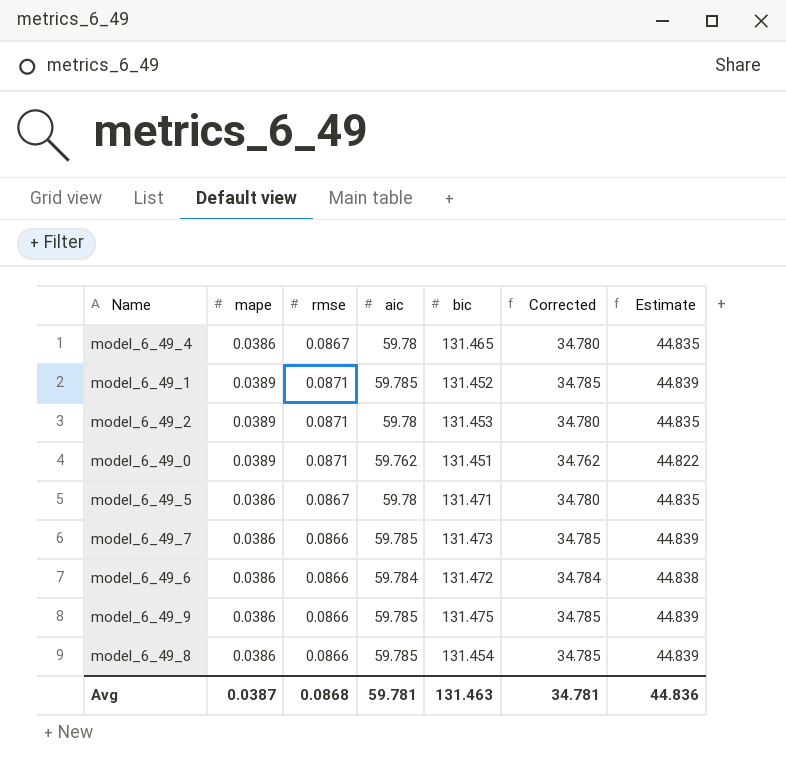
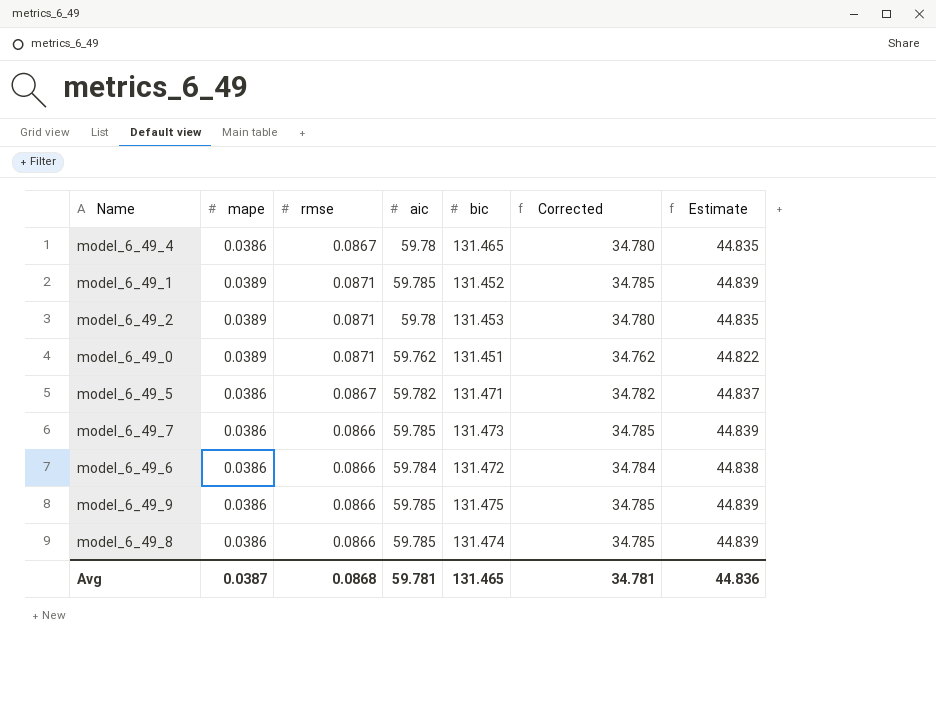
model_6_49_5 | aic: 59.78 -> 59.782
model_6_49_5 | Corrected: 34.780 -> 34.782
model_6_49_5 | Estimate: 44.835 -> 44.837
model_6_49_8 | bic: 131.454 -> 131.474
Avg | bic: 131.463 -> 131.465

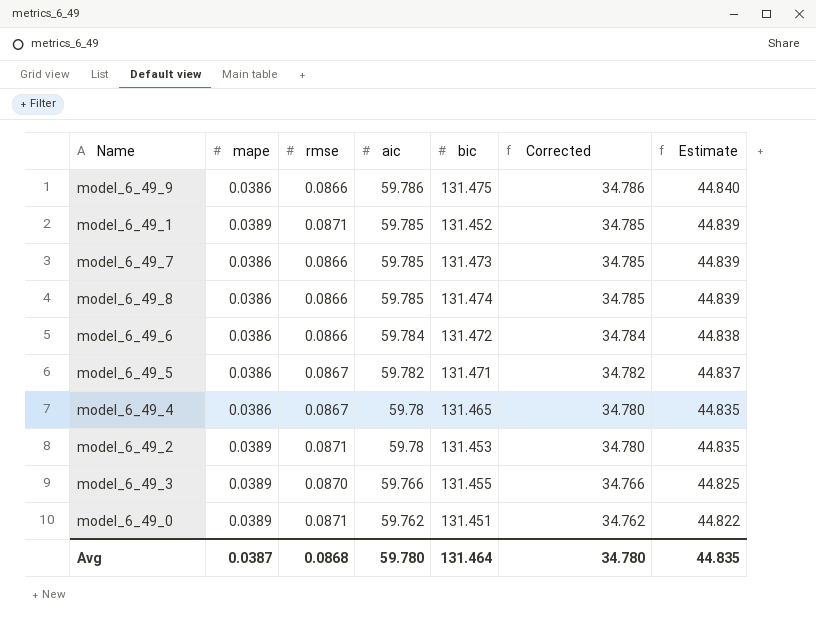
row order: none -> aic descending
model_6_49_9 | aic: 59.785 -> 59.786
model_6_49_9 | Corrected: 34.785 -> 34.786
model_6_49_9 | Estimate: 44.839 -> 44.840
row model_6_49_3: none -> 0.0389 | 0.0870 | 59.766 | 131.455 | 34.766 | 44.825
Avg | aic: 59.781 -> 59.780
Avg | bic: 131.465 -> 131.464
Avg | Corrected: 34.781 -> 34.780
Avg | Estimate: 44.836 -> 44.835

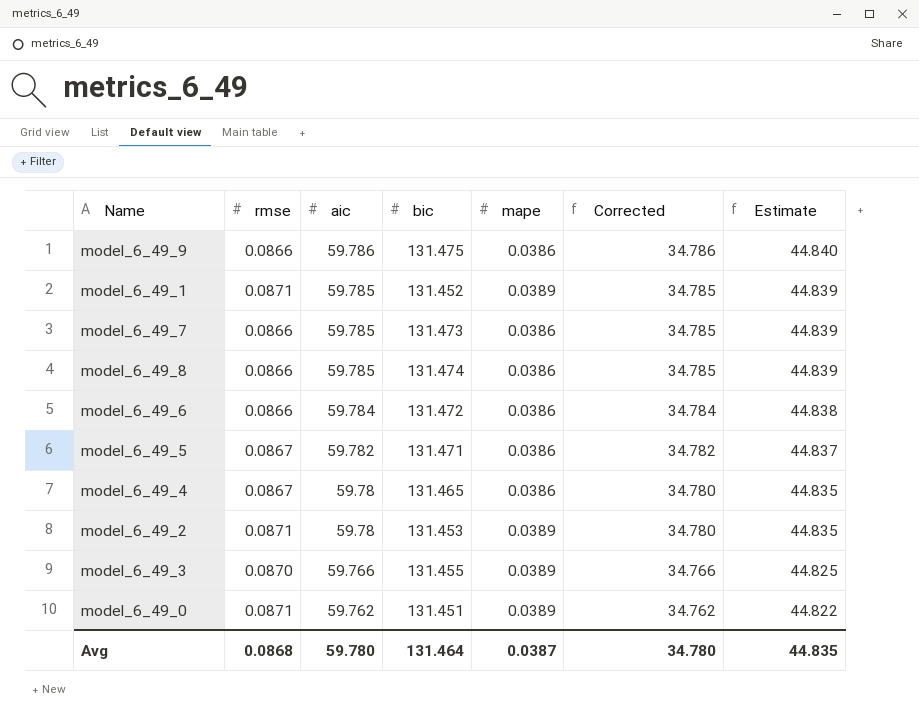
column mape | position: 2 -> 5

